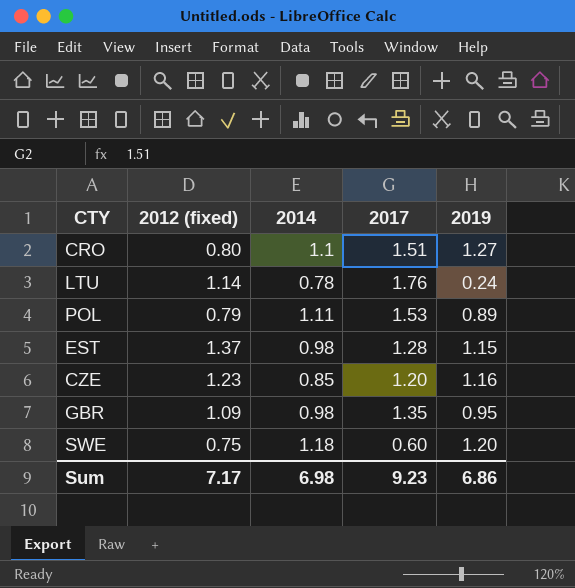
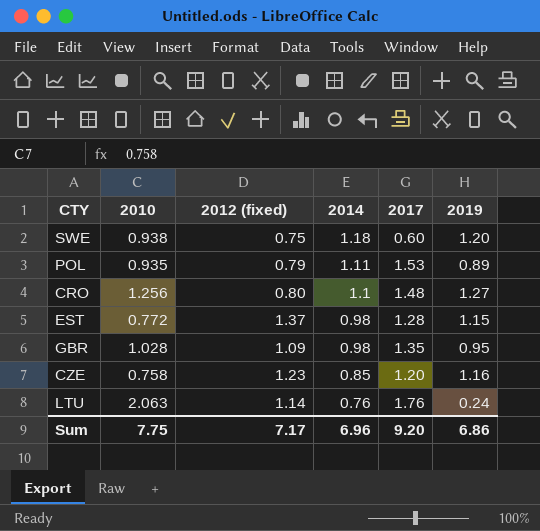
row order: none -> 2014 descending
column 2010 | position: none -> 2
CRO | 2017: 1.51 -> 1.48
LTU | 2014: 0.78 -> 0.76
Sum | 2014: 6.98 -> 6.96
Sum | 2017: 9.23 -> 9.20

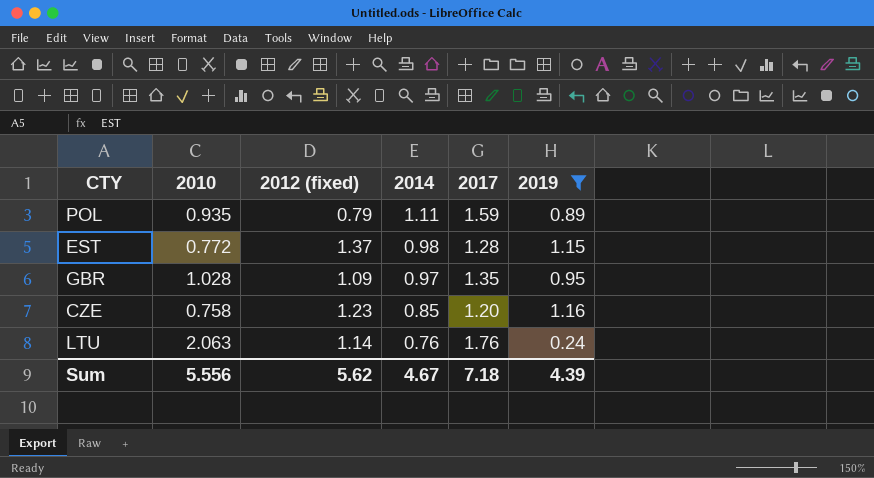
filter: none -> 2019 <= 1.16
POL | 2017: 1.53 -> 1.59
GBR | 2014: 0.98 -> 0.97
Sum | 2010: 7.75 -> 5.556
Sum | 2012 (fixed): 7.17 -> 5.62
Sum | 2014: 6.96 -> 4.67
Sum | 2017: 9.20 -> 7.18
Sum | 2019: 6.86 -> 4.39

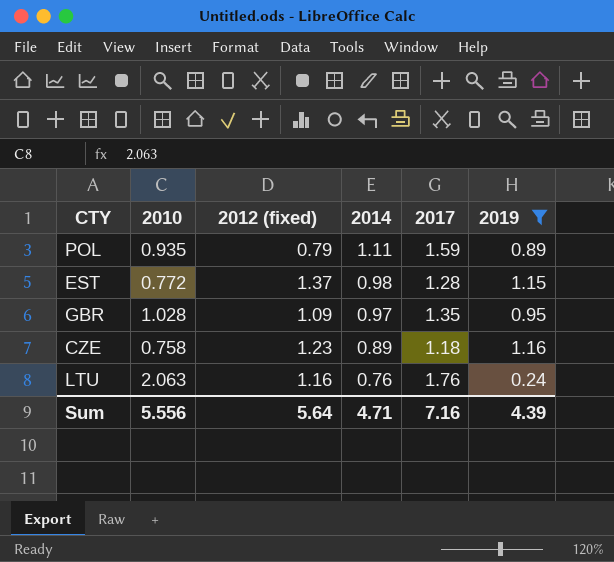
CZE | 2014: 0.85 -> 0.89
CZE | 2017: 1.20 -> 1.18
LTU | 2012 (fixed): 1.14 -> 1.16
Sum | 2012 (fixed): 5.62 -> 5.64
Sum | 2014: 4.67 -> 4.71
Sum | 2017: 7.18 -> 7.16

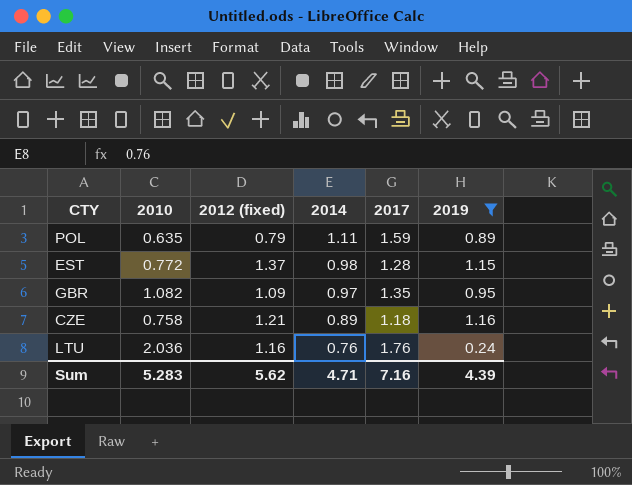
POL | 2010: 0.935 -> 0.635
GBR | 2010: 1.028 -> 1.082
CZE | 2012 (fixed): 1.23 -> 1.21
LTU | 2010: 2.063 -> 2.036
Sum | 2010: 5.556 -> 5.283
Sum | 2012 (fixed): 5.64 -> 5.62

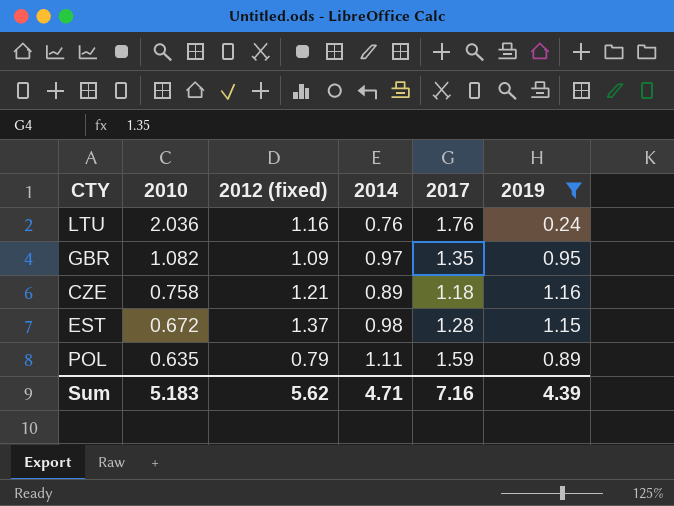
row order: 2014 descending -> 2010 descending
EST | 2010: 0.772 -> 0.672
Sum | 2010: 5.283 -> 5.183

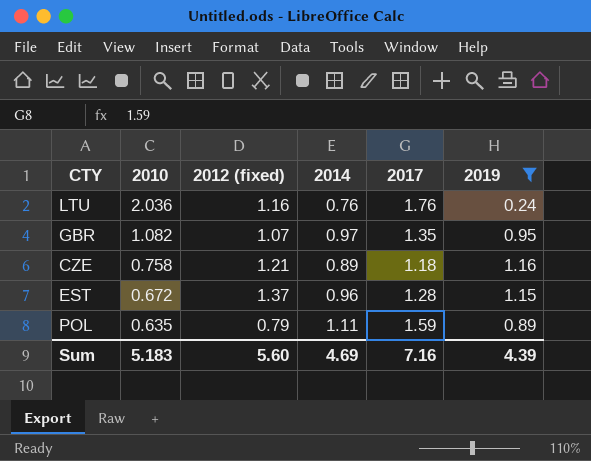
GBR | 2012 (fixed): 1.09 -> 1.07
EST | 2014: 0.98 -> 0.96
Sum | 2012 (fixed): 5.62 -> 5.60
Sum | 2014: 4.71 -> 4.69

